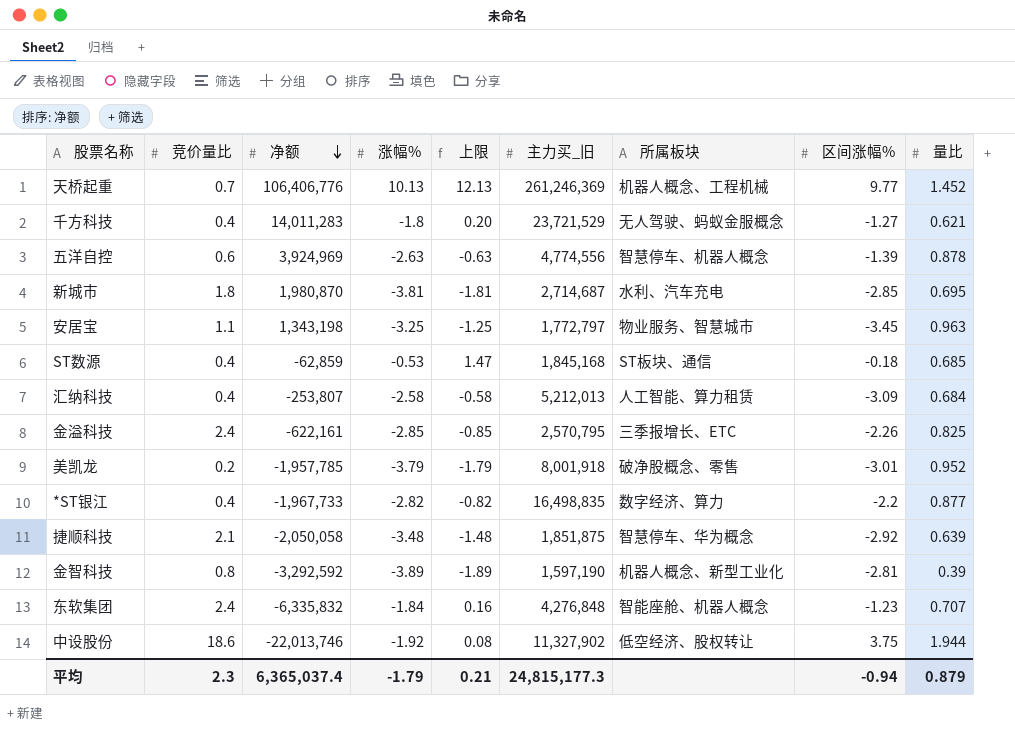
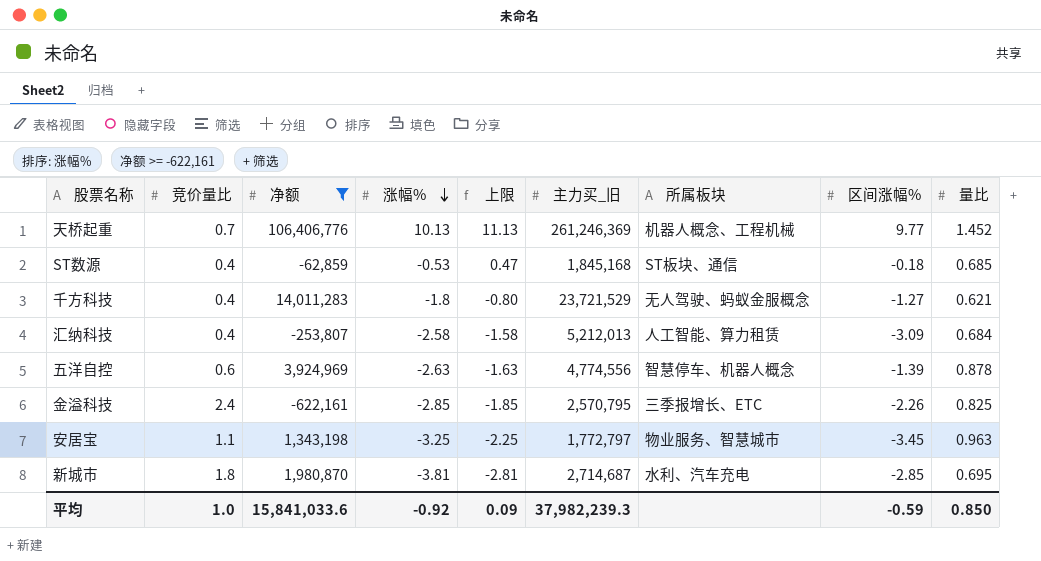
filter: none -> 净额 >= -622,161
row order: 净额 descending -> 涨幅% descending
column 上限 | formula: [涨幅%] + 2 -> [涨幅%] + 1
平均 | 竞价量比: 2.3 -> 1.0
平均 | 净额: 6,365,037.4 -> 15,841,033.6
平均 | 涨幅%: -1.79 -> -0.92
平均 | 上限: 0.21 -> 0.09
平均 | 主力买_旧: 24,815,177.3 -> 37,982,239.3
平均 | 区间涨幅%: -0.94 -> -0.59
平均 | 量比: 0.879 -> 0.850

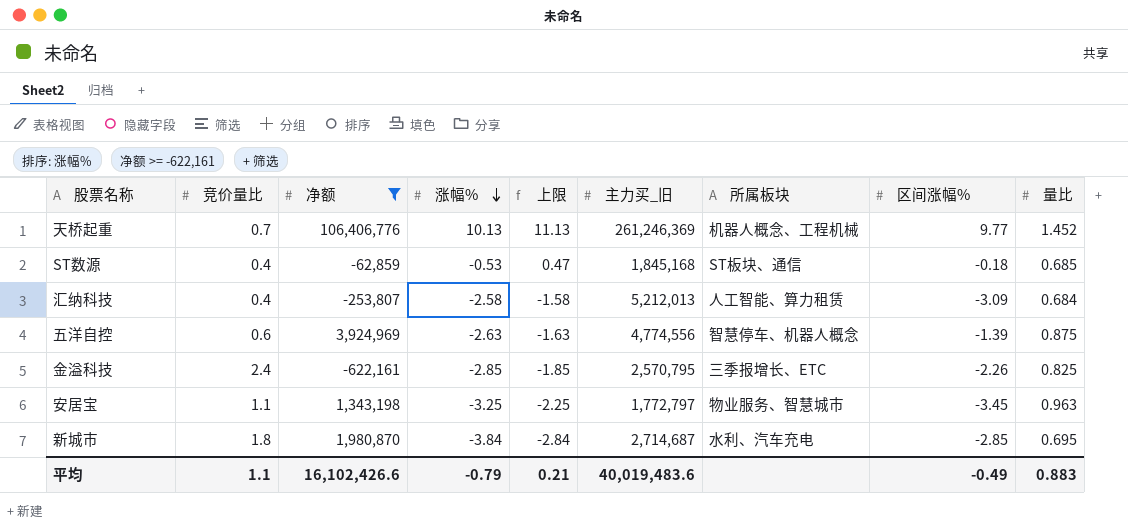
row 千方科技: 0.4 | 14,011,283 | -1.8 | -0.80 | 23,721,529 | 无人驾驶、蚂蚁金服概念 | -1.27 | 0.621 -> none
五洋自控 | 量比: 0.878 -> 0.875
新城市 | 涨幅%: -3.81 -> -3.84
新城市 | 上限: -2.81 -> -2.84
平均 | 竞价量比: 1.0 -> 1.1
平均 | 净额: 15,841,033.6 -> 16,102,426.6
平均 | 涨幅%: -0.92 -> -0.79
平均 | 上限: 0.09 -> 0.21
平均 | 主力买_旧: 37,982,239.3 -> 40,019,483.6
平均 | 区间涨幅%: -0.59 -> -0.49
平均 | 量比: 0.850 -> 0.883

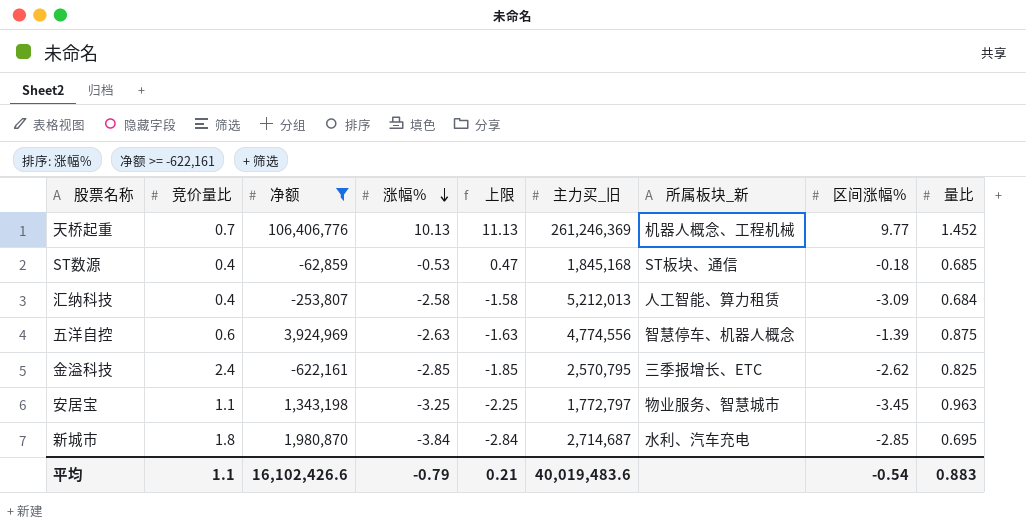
column name: 所属板块 -> 所属板块_新
金溢科技 | 区间涨幅%: -2.26 -> -2.62
平均 | 区间涨幅%: -0.49 -> -0.54

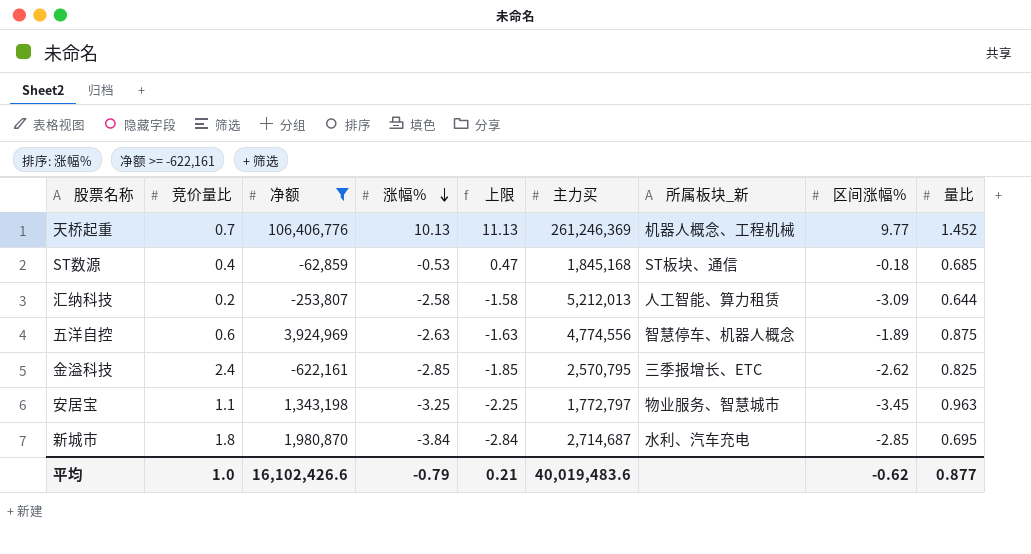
column name: 主力买_旧 -> 主力买
汇纳科技 | 竞价量比: 0.4 -> 0.2
汇纳科技 | 量比: 0.684 -> 0.644
五洋自控 | 区间涨幅%: -1.39 -> -1.89
平均 | 竞价量比: 1.1 -> 1.0
平均 | 区间涨幅%: -0.54 -> -0.62
平均 | 量比: 0.883 -> 0.877

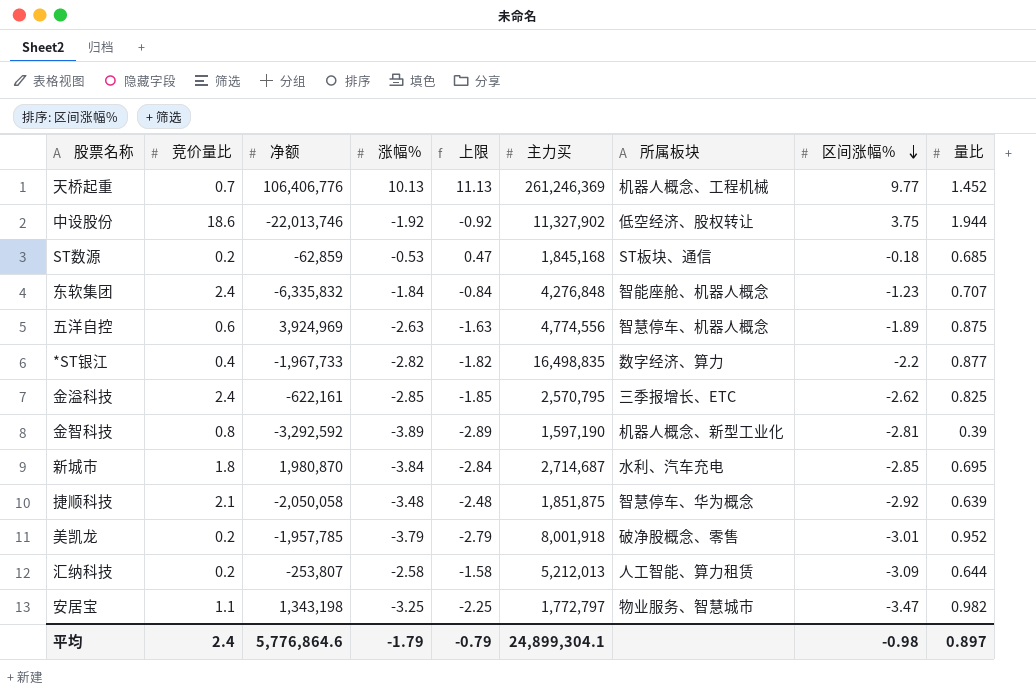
filter: 净额 >= -622,161 -> none
row order: 涨幅% descending -> 区间涨幅% descending
column name: 所属板块_新 -> 所属板块
ST数源 | 竞价量比: 0.4 -> 0.2
安居宝 | 区间涨幅%: -3.45 -> -3.47
安居宝 | 量比: 0.963 -> 0.982
平均 | 竞价量比: 1.0 -> 2.4
平均 | 净额: 16,102,426.6 -> 5,776,864.6
平均 | 涨幅%: -0.79 -> -1.79
平均 | 上限: 0.21 -> -0.79
平均 | 主力买: 40,019,483.6 -> 24,899,304.1
平均 | 区间涨幅%: -0.62 -> -0.98
平均 | 量比: 0.877 -> 0.897

